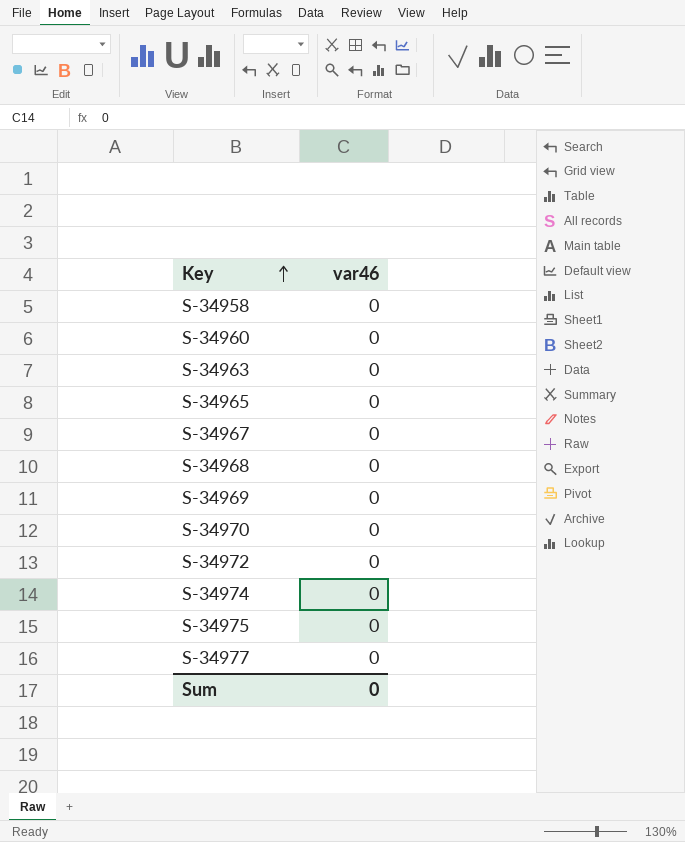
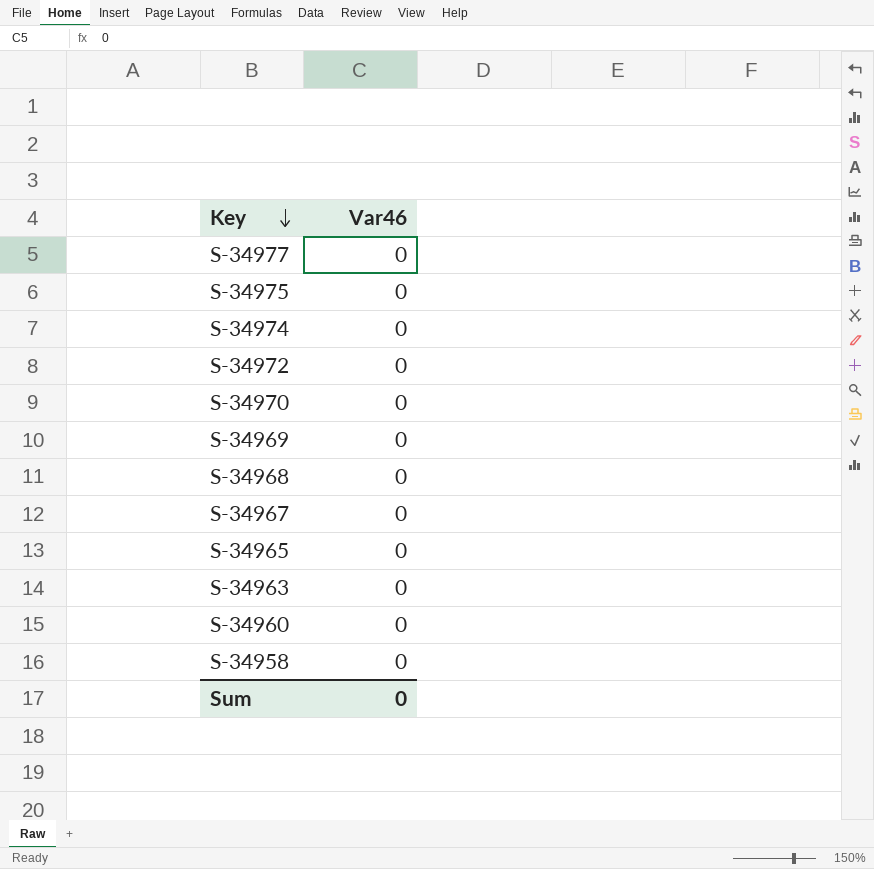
row order: Key ascending -> Key descending
column name: var46 -> Var46

